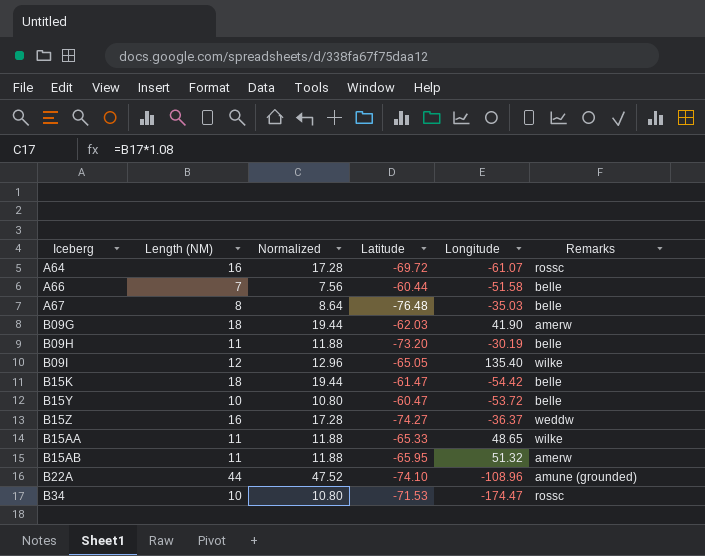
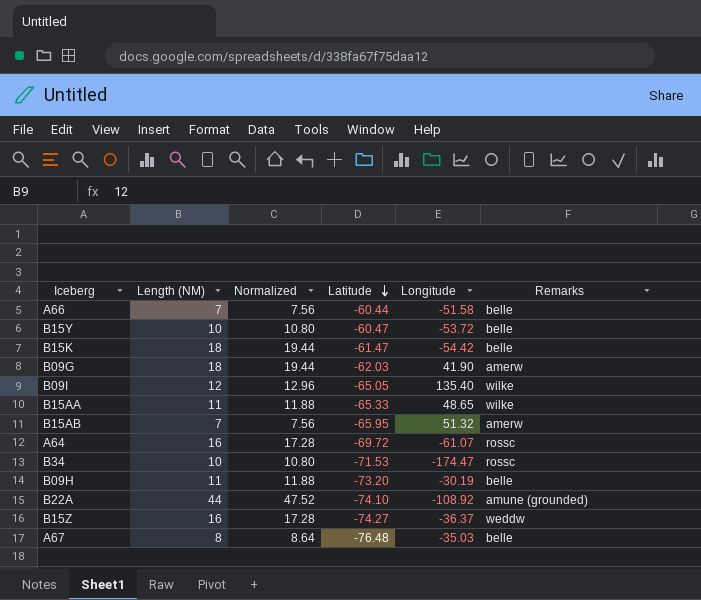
row order: none -> Latitude descending
B15AB | Length (NM): 11 -> 7
B15AB | Normalized: 11.88 -> 7.56
B22A | Longitude: -108.96 -> -108.92

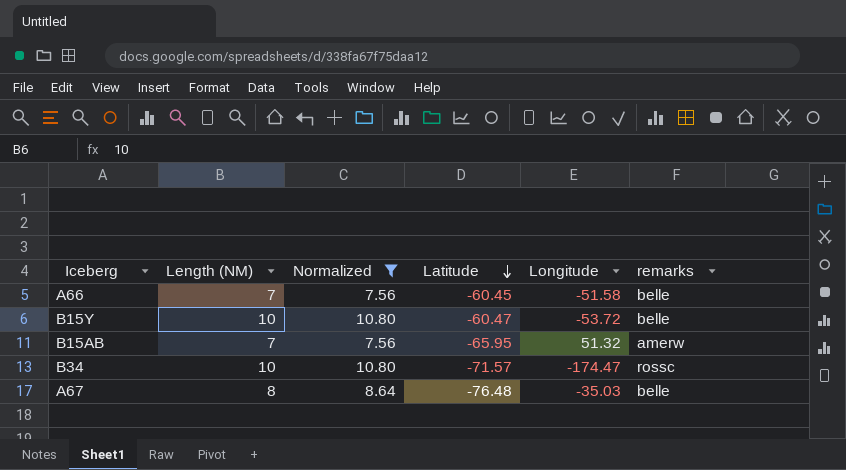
filter: none -> Normalized <= 10.80
column name: Remarks -> remarks
A66 | Latitude: -60.44 -> -60.45
B34 | Latitude: -71.53 -> -71.57

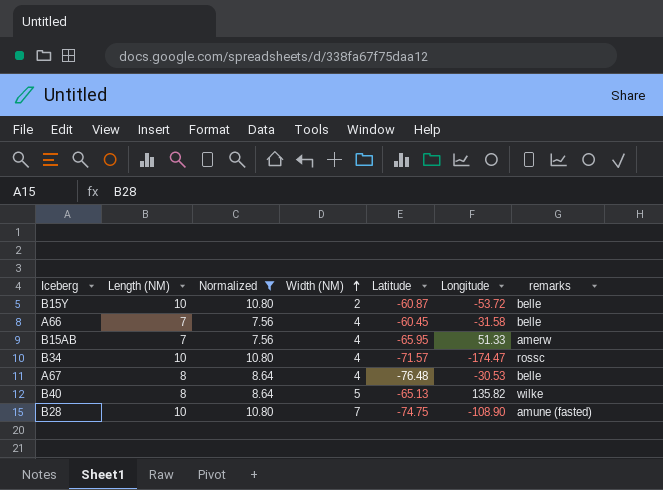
row order: Latitude descending -> Width (NM) ascending
column Width (NM) | position: none -> 4
B15Y | Latitude: -60.47 -> -60.87
A66 | Longitude: -51.58 -> -31.58
B15AB | Longitude: 51.32 -> 51.33
A67 | Longitude: -35.03 -> -30.53
row B40: none -> 8 | 8.64 | 5 | -65.13 | 135.82 | wilke
row B28: none -> 10 | 10.80 | 7 | -74.75 | -108.90 | amune (fasted)

